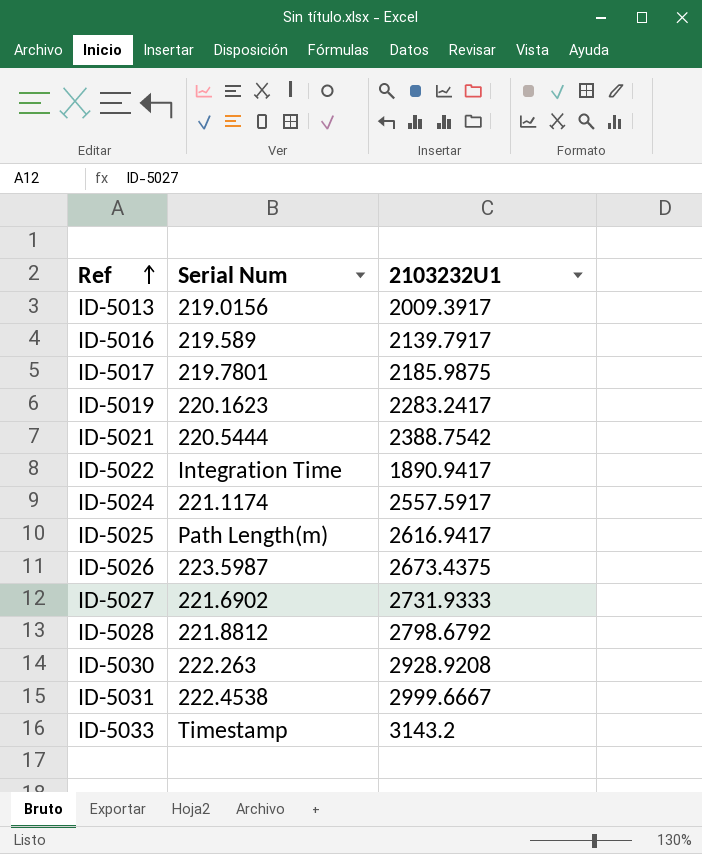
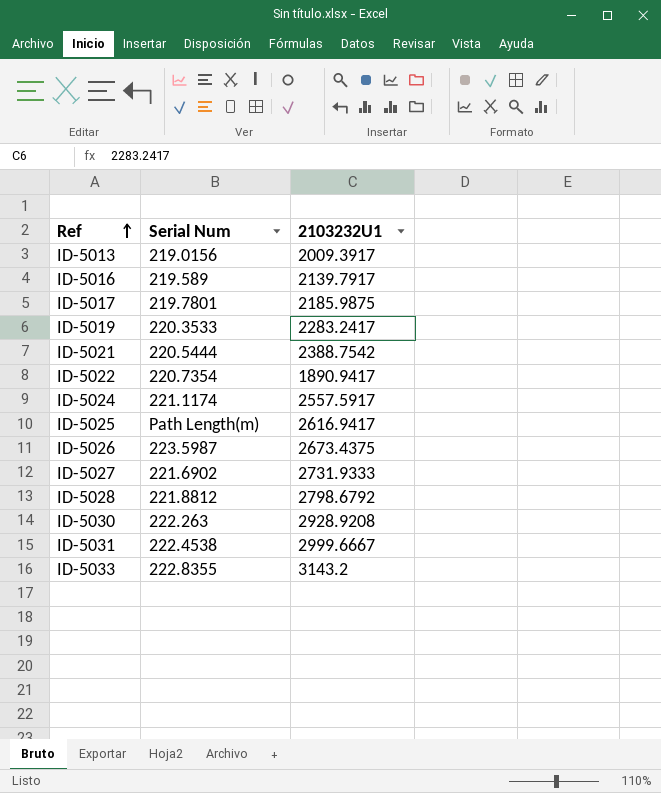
ID-5019 | Serial Num: 220.1623 -> 220.3533
ID-5022 | Serial Num: Integration Time -> 220.7354
ID-5033 | Serial Num: Timestamp -> 222.8355

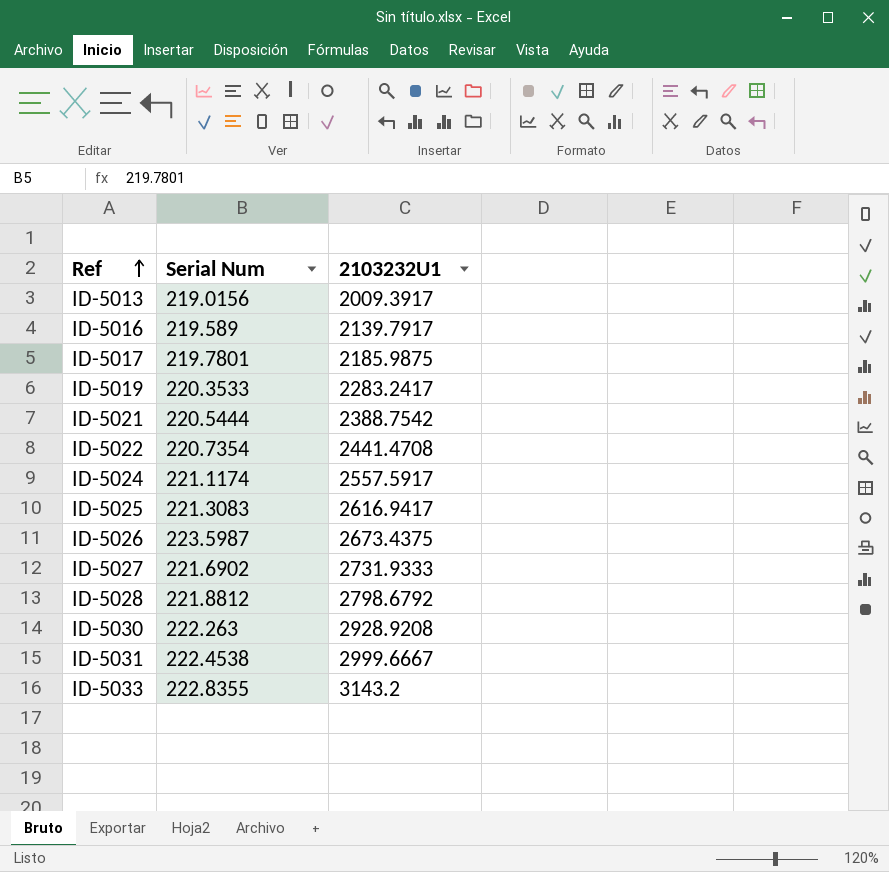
ID-5022 | 2103232U1: 1890.9417 -> 2441.4708
ID-5025 | Serial Num: Path Length(m) -> 221.3083

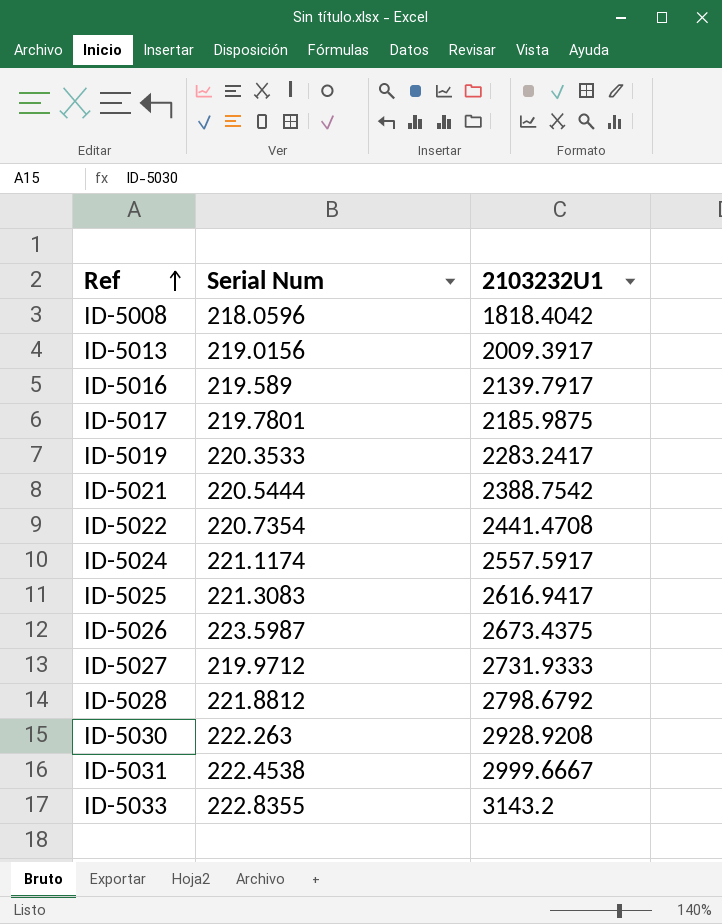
row ID-5008: none -> 218.0596 | 1818.4042
ID-5027 | Serial Num: 221.6902 -> 219.9712

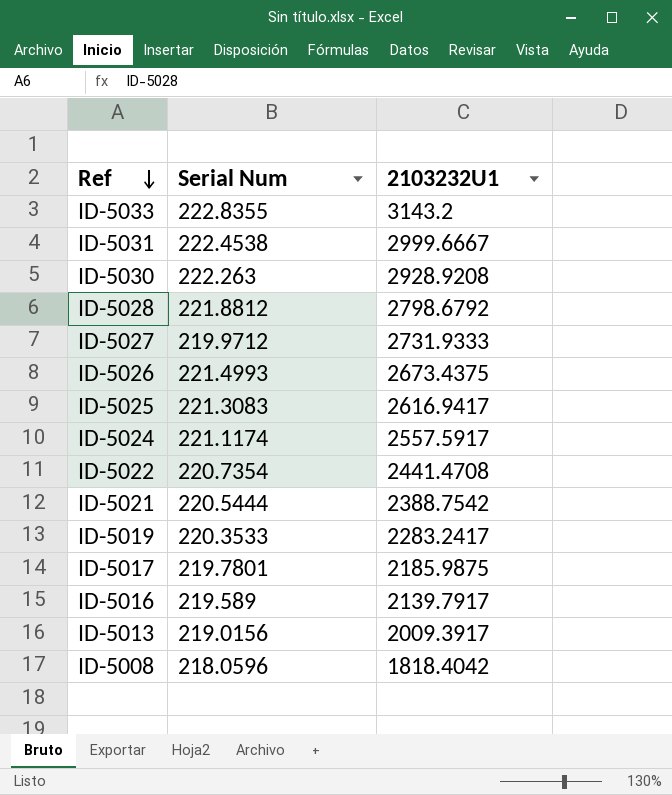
row order: Ref ascending -> Ref descending
ID-5026 | Serial Num: 223.5987 -> 221.4993

